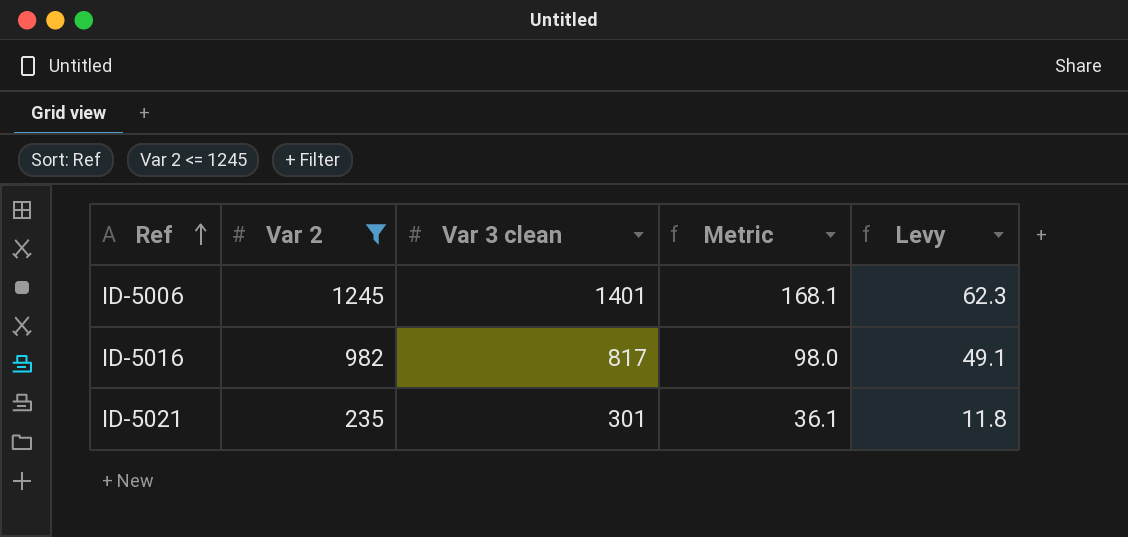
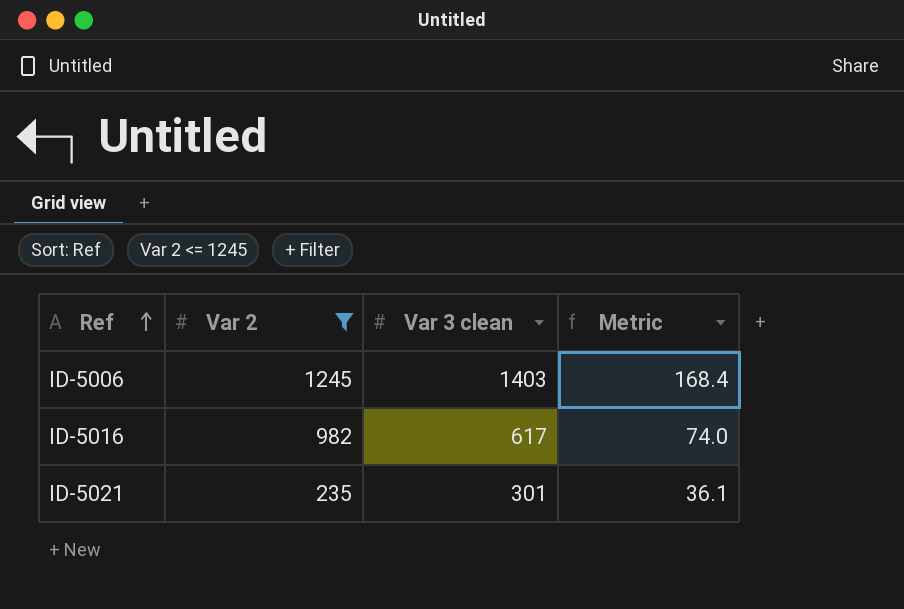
column Levy | formula: [Var 2] * 0.05 -> none
ID-5006 | Var 3 clean: 1401 -> 1403
ID-5006 | Metric: 168.1 -> 168.4
ID-5016 | Var 3 clean: 817 -> 617
ID-5016 | Metric: 98.0 -> 74.0

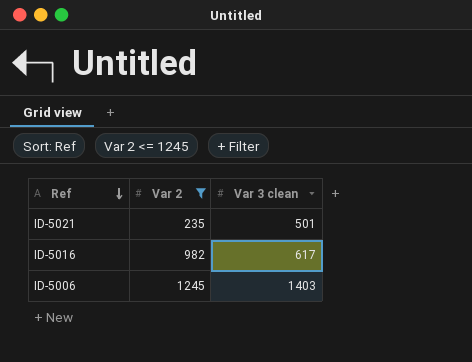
row order: Ref ascending -> Ref descending
column Metric | formula: [Var 3 clean] * 0.12 -> none
ID-5021 | Var 3 clean: 301 -> 501

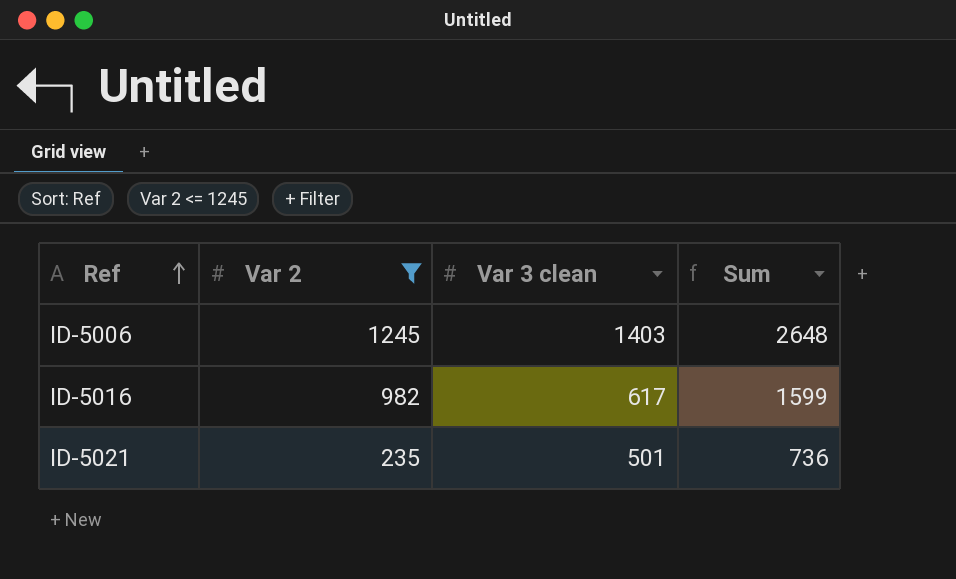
row order: Ref descending -> Ref ascending
column Sum | formula: none -> [Var 2] + [Var 3 clean]

